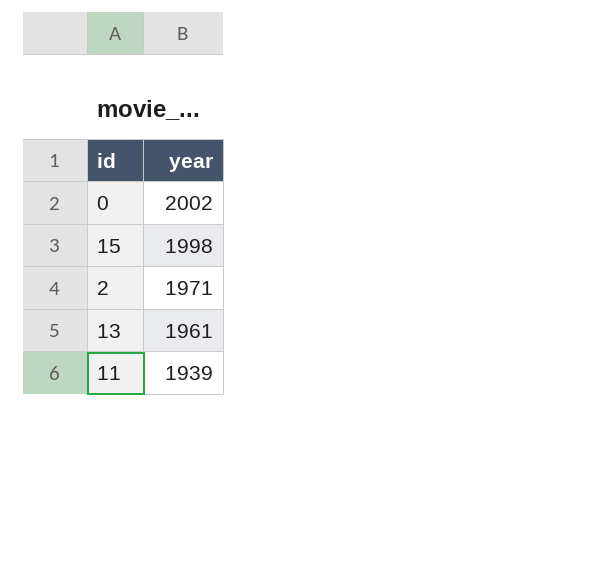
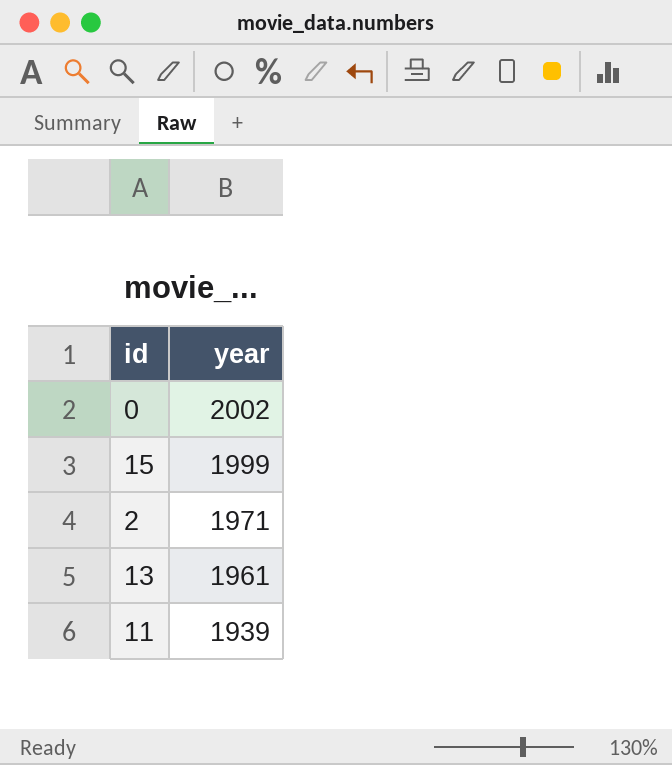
15 | year: 1998 -> 1999

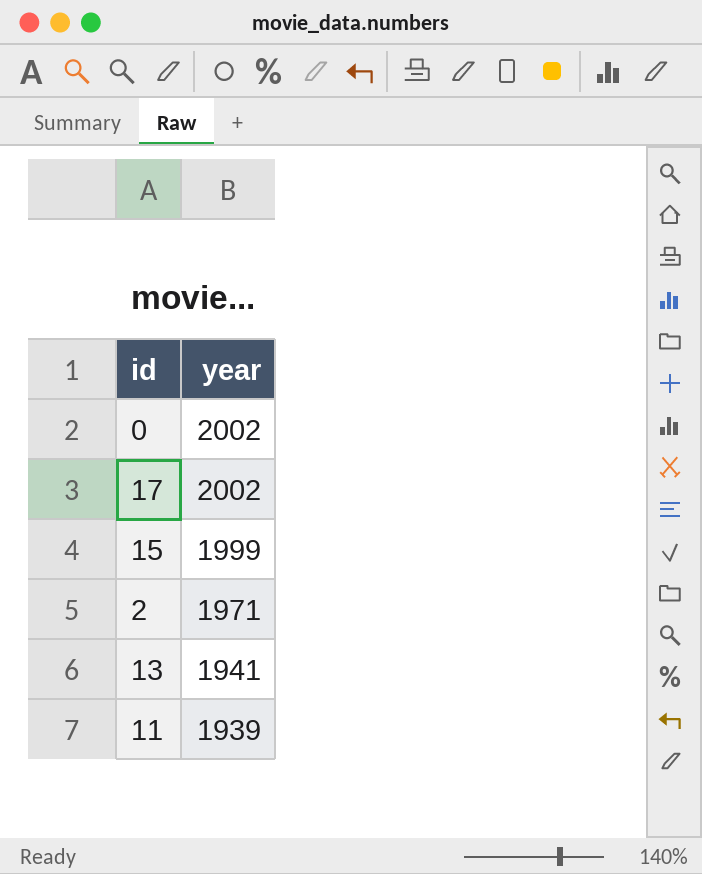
row 17: none -> 2002
13 | year: 1961 -> 1941

